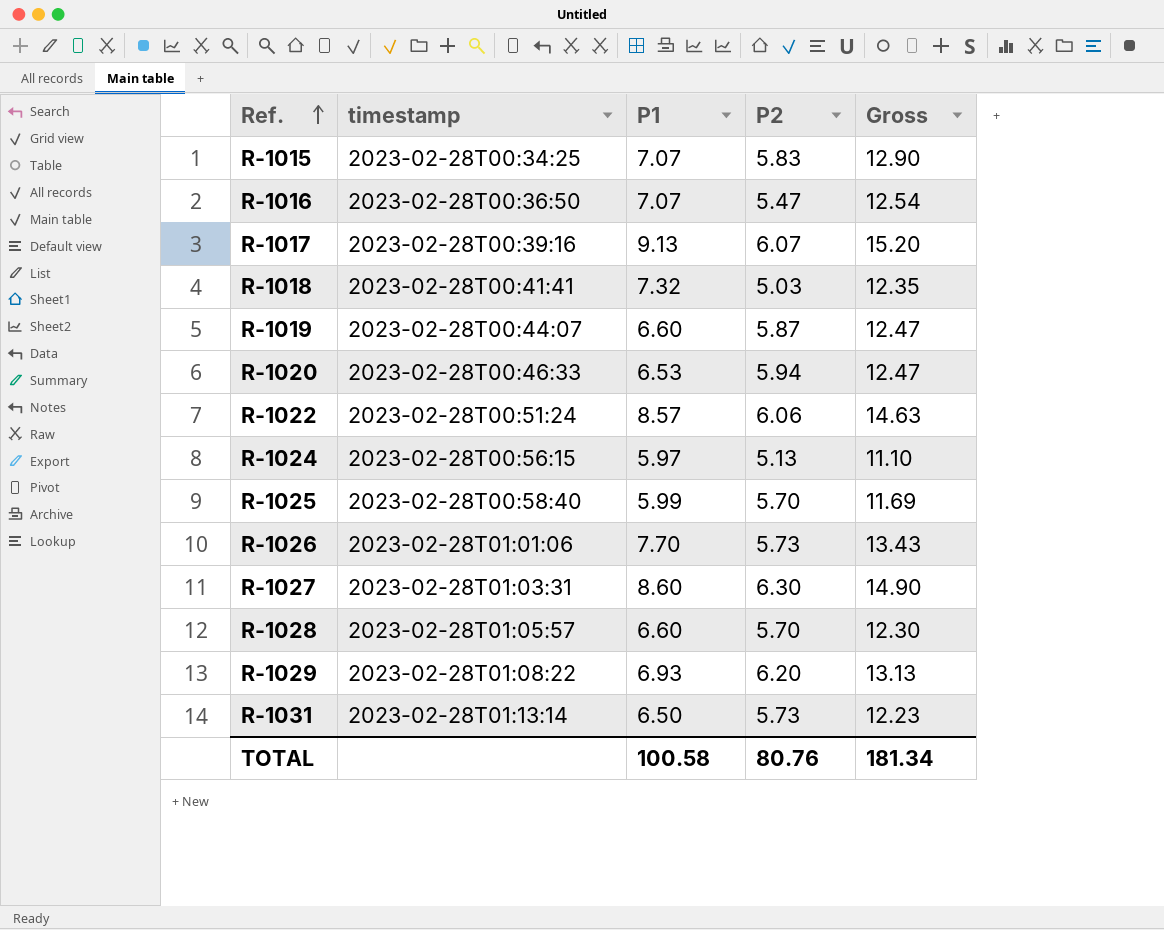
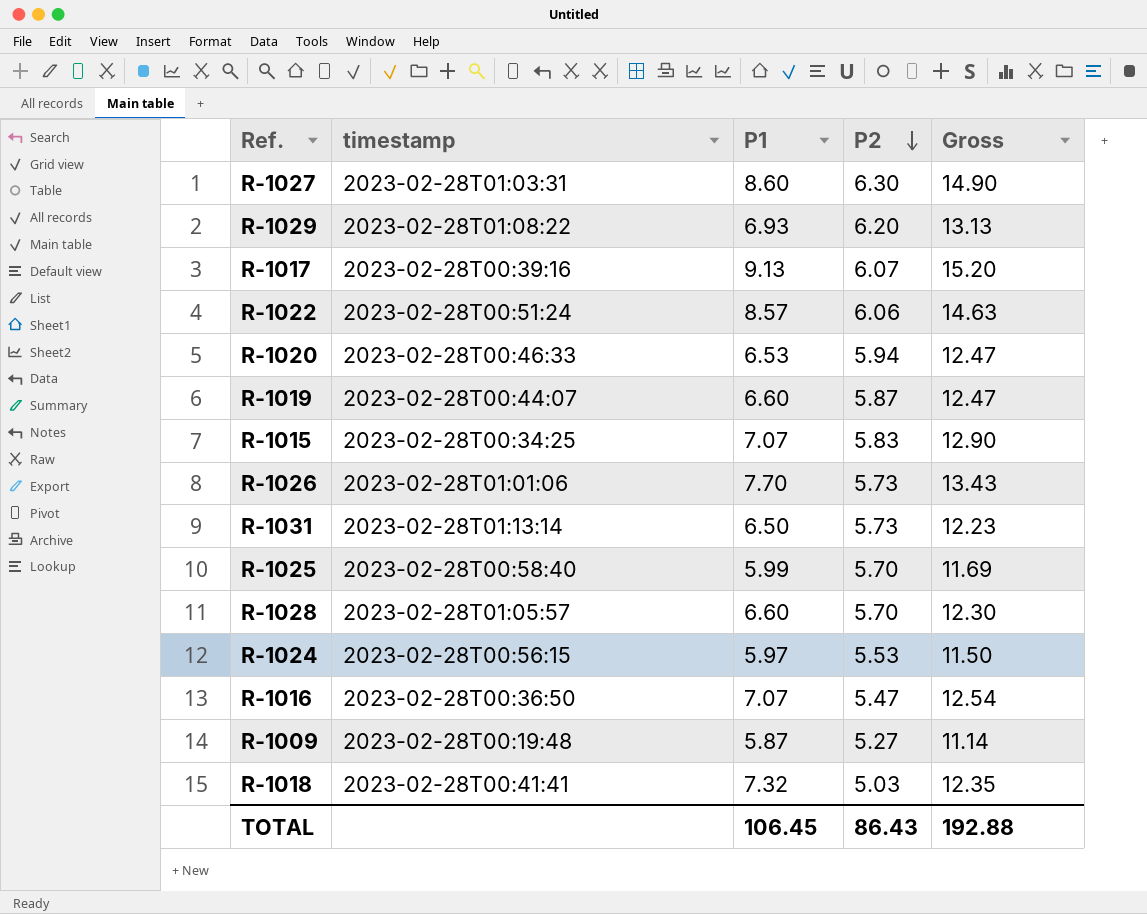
row order: Ref. ascending -> P2 descending
R-1024 | P2: 5.13 -> 5.53
R-1024 | Gross: 11.10 -> 11.50
row R-1009: none -> 2023-02-28T00:19:48 | 5.87 | 5.27 | 11.14
TOTAL | P1: 100.58 -> 106.45
TOTAL | P2: 80.76 -> 86.43
TOTAL | Gross: 181.34 -> 192.88

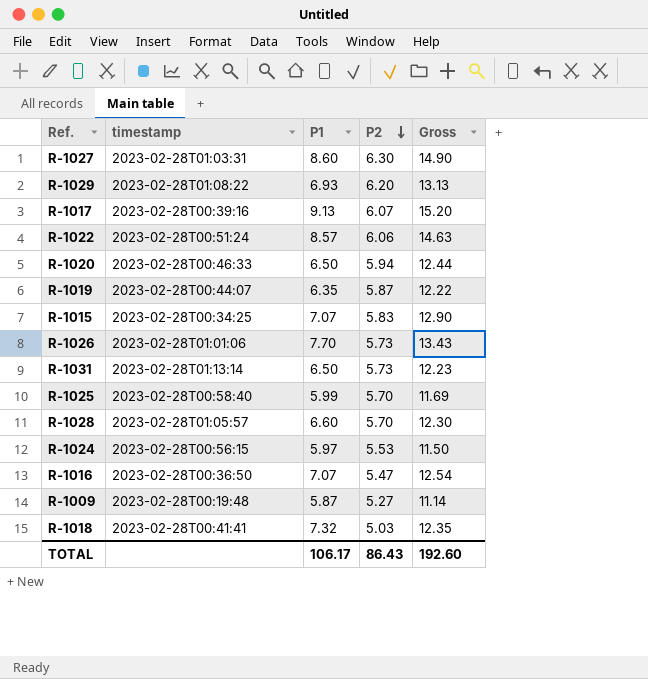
R-1020 | P1: 6.53 -> 6.50
R-1020 | Gross: 12.47 -> 12.44
R-1019 | P1: 6.60 -> 6.35
R-1019 | Gross: 12.47 -> 12.22
TOTAL | P1: 106.45 -> 106.17
TOTAL | Gross: 192.88 -> 192.60

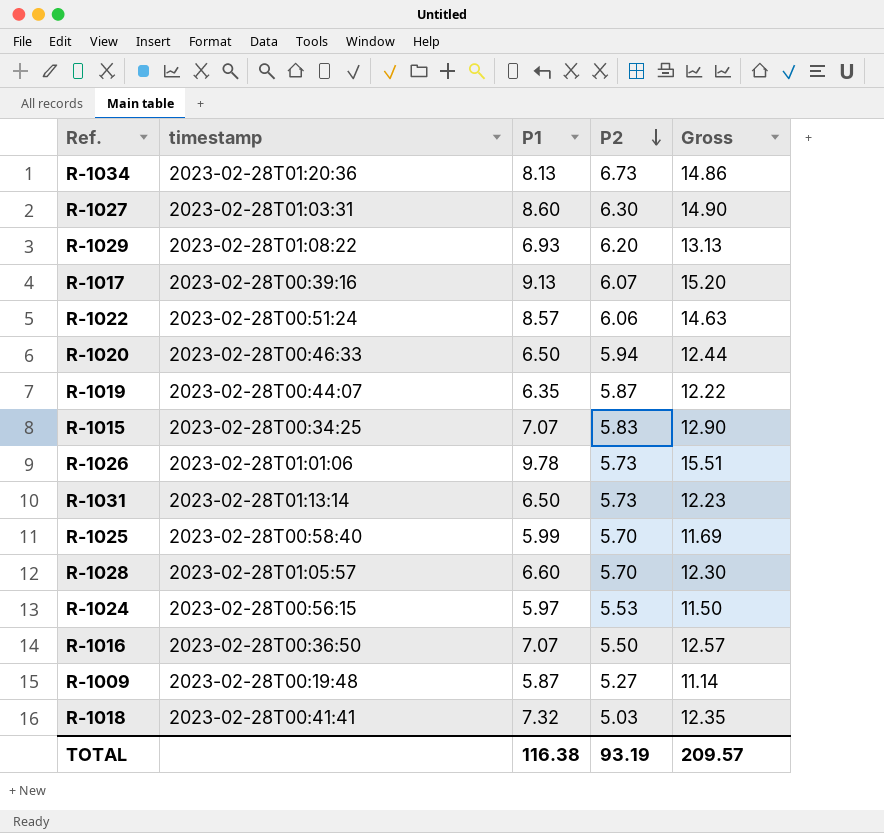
row R-1034: none -> 2023-02-28T01:20:36 | 8.13 | 6.73 | 14.86
R-1026 | P1: 7.70 -> 9.78
R-1026 | Gross: 13.43 -> 15.51
R-1016 | P2: 5.47 -> 5.50
R-1016 | Gross: 12.54 -> 12.57
TOTAL | P1: 106.17 -> 116.38
TOTAL | P2: 86.43 -> 93.19
TOTAL | Gross: 192.60 -> 209.57

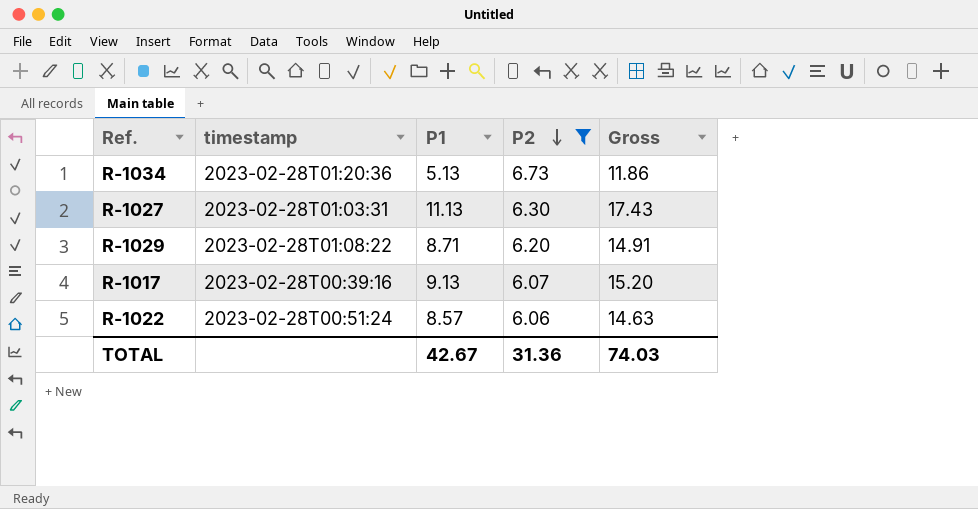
filter: none -> P2 >= 6.06
R-1034 | P1: 8.13 -> 5.13
R-1034 | Gross: 14.86 -> 11.86
R-1027 | P1: 8.60 -> 11.13
R-1027 | Gross: 14.90 -> 17.43
R-1029 | P1: 6.93 -> 8.71
R-1029 | Gross: 13.13 -> 14.91
TOTAL | P1: 116.38 -> 42.67
TOTAL | P2: 93.19 -> 31.36
TOTAL | Gross: 209.57 -> 74.03

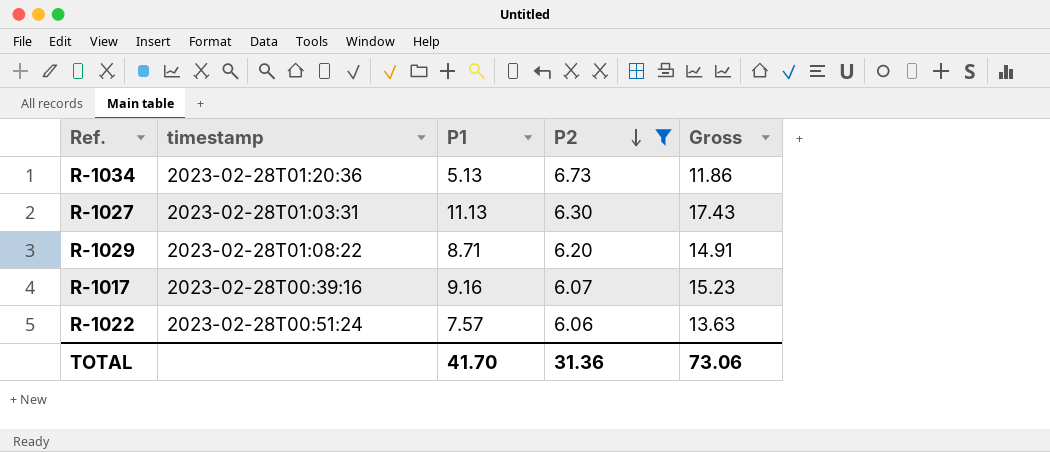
R-1017 | P1: 9.13 -> 9.16
R-1017 | Gross: 15.20 -> 15.23
R-1022 | P1: 8.57 -> 7.57
R-1022 | Gross: 14.63 -> 13.63
TOTAL | P1: 42.67 -> 41.70
TOTAL | Gross: 74.03 -> 73.06

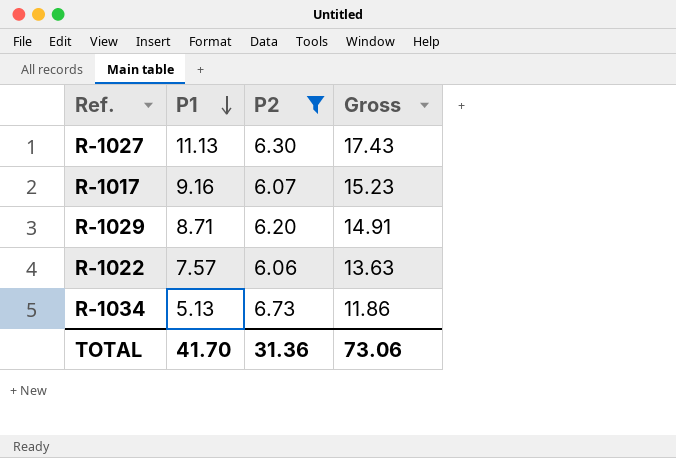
row order: P2 descending -> P1 descending
column timestamp | position: 2 -> none

